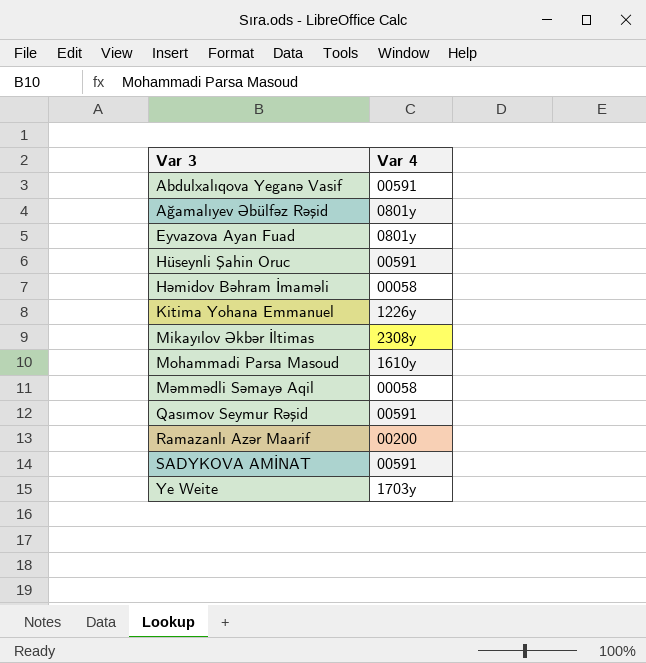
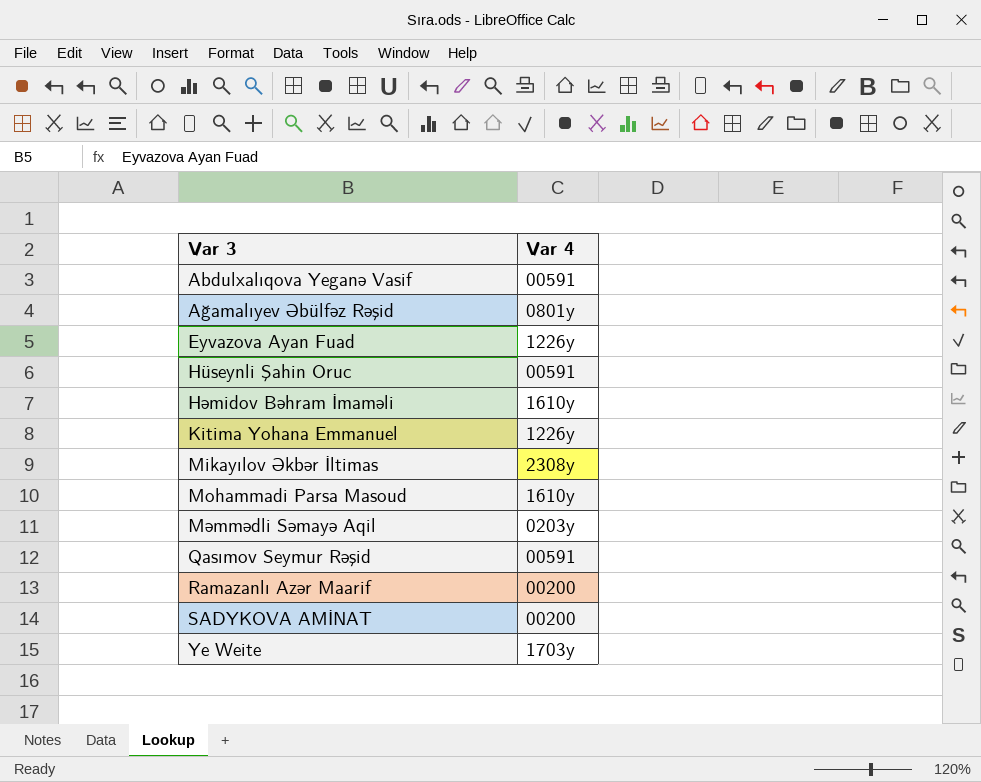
Eyvazova Ayan Fuad | Var 4: 0801y -> 1226y
Həmidov Bəhram İmaməli | Var 4: 00058 -> 1610y
Məmmədli Səmayə Aqil | Var 4: 00058 -> 0203y
SADYKOVA AMİNAT | Var 4: 00591 -> 00200

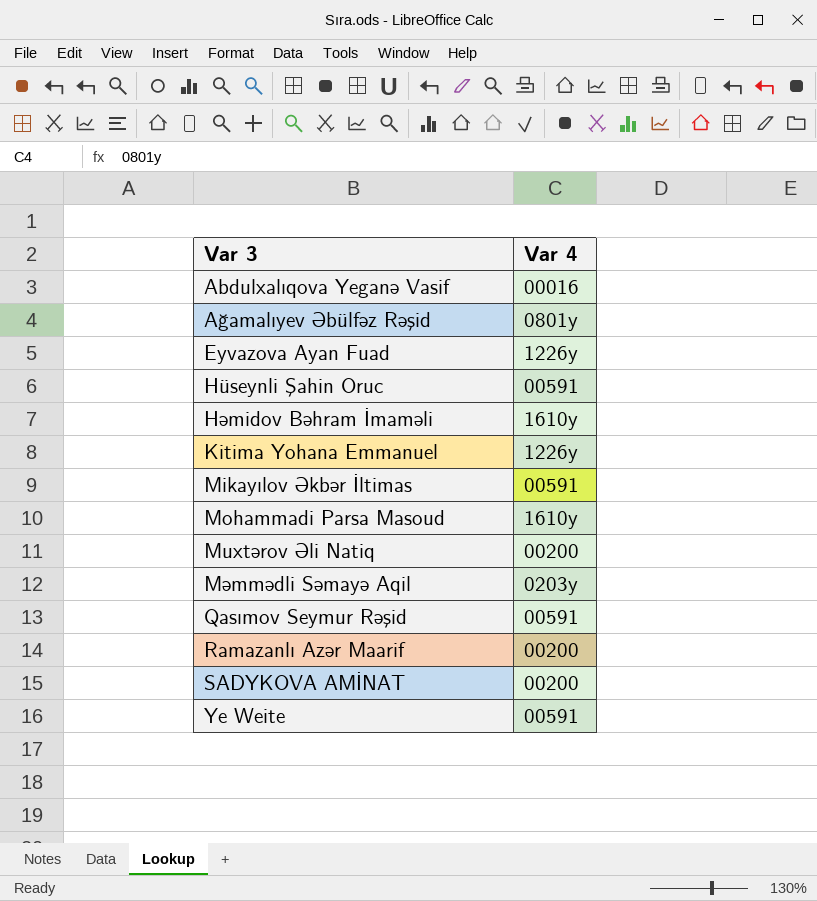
Abdulxalıqova Yeganə Vasif | Var 4: 00591 -> 00016
Mikayılov Əkbər İltimas | Var 4: 2308y -> 00591
row Muxtərov Əli Natiq: none -> 00200
Ye Weite | Var 4: 1703y -> 00591

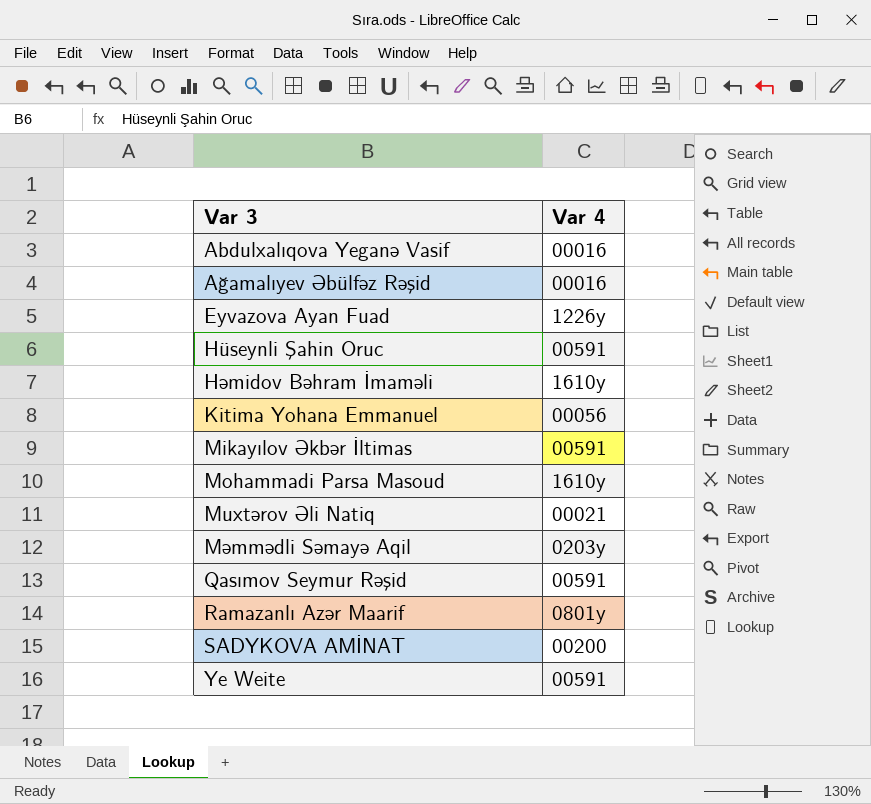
Ağamalıyev Əbülfəz Rəşid | Var 4: 0801y -> 00016
Kitima Yohana Emmanuel | Var 4: 1226y -> 00056
Muxtərov Əli Natiq | Var 4: 00200 -> 00021
Ramazanlı Azər Maarif | Var 4: 00200 -> 0801y

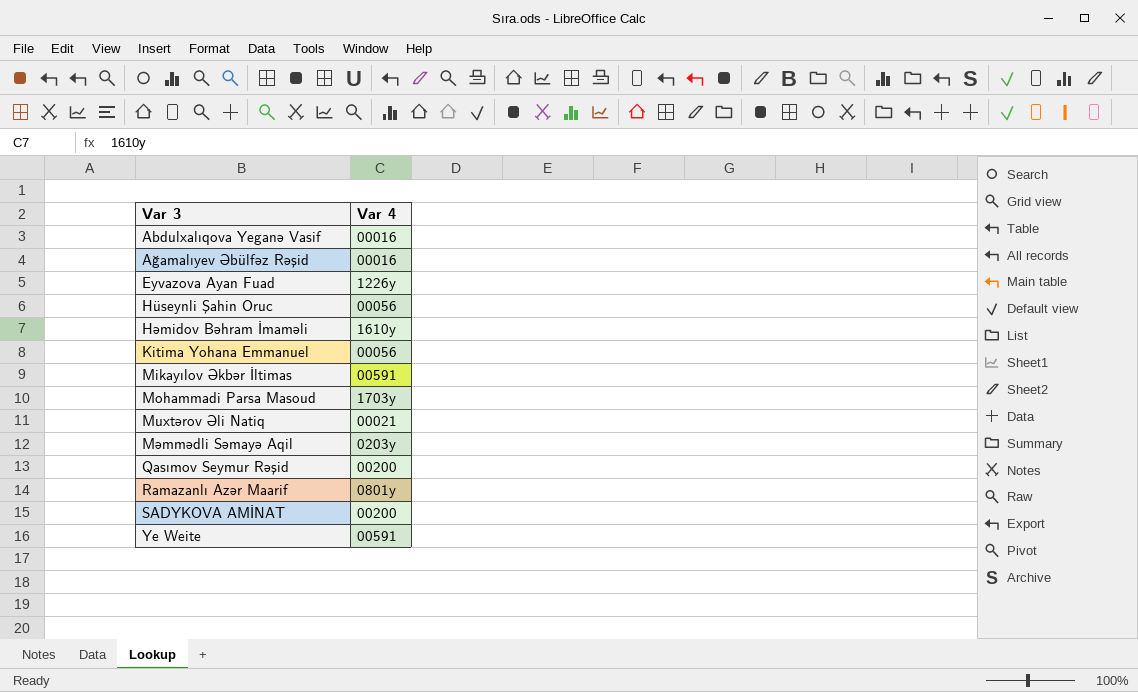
Hüseynli Şahin Oruc | Var 4: 00591 -> 00056
Mohammadi Parsa Masoud | Var 4: 1610y -> 1703y
Qasımov Seymur Rəşid | Var 4: 00591 -> 00200

